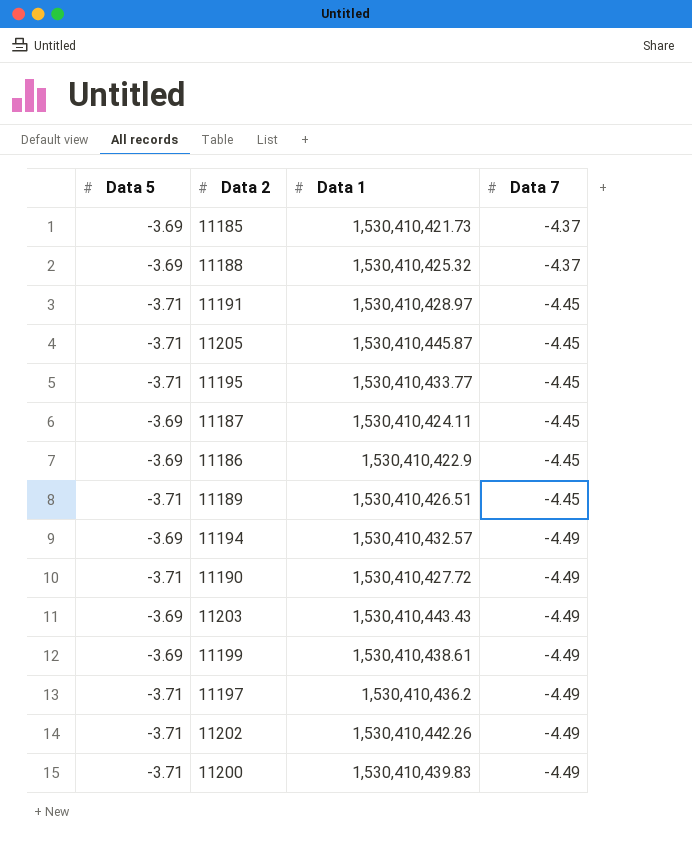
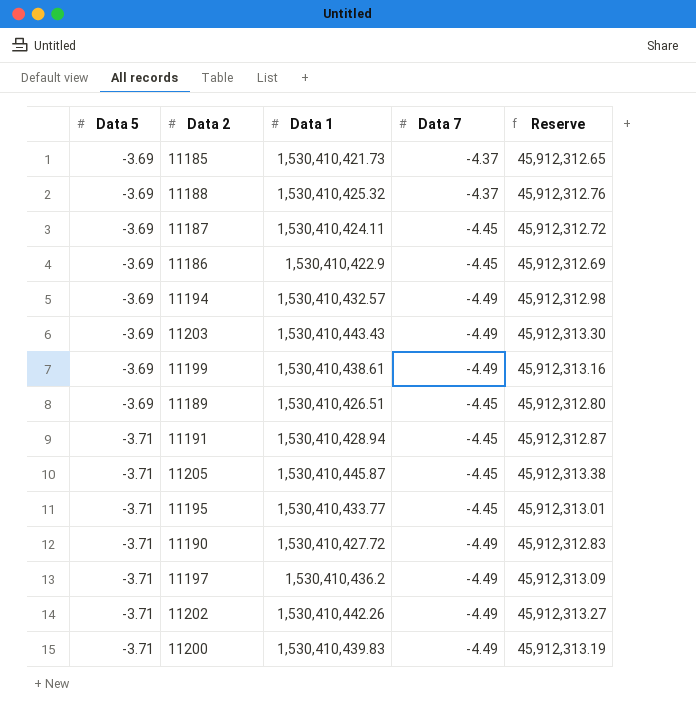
row order: Data 7 descending -> Data 5 descending
column Reserve | formula: none -> [Data 1] * 0.03
11189 | Data 5: -3.71 -> -3.69
11191 | Data 1: 1,530,410,428.97 -> 1,530,410,428.94

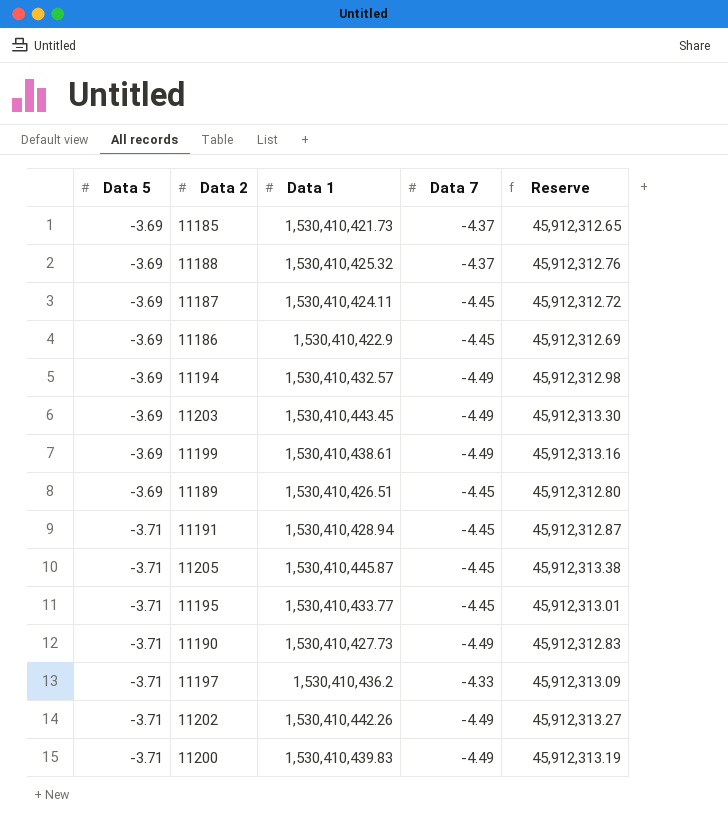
11203 | Data 1: 1,530,410,443.43 -> 1,530,410,443.45
11190 | Data 1: 1,530,410,427.72 -> 1,530,410,427.73
11197 | Data 7: -4.49 -> -4.33

